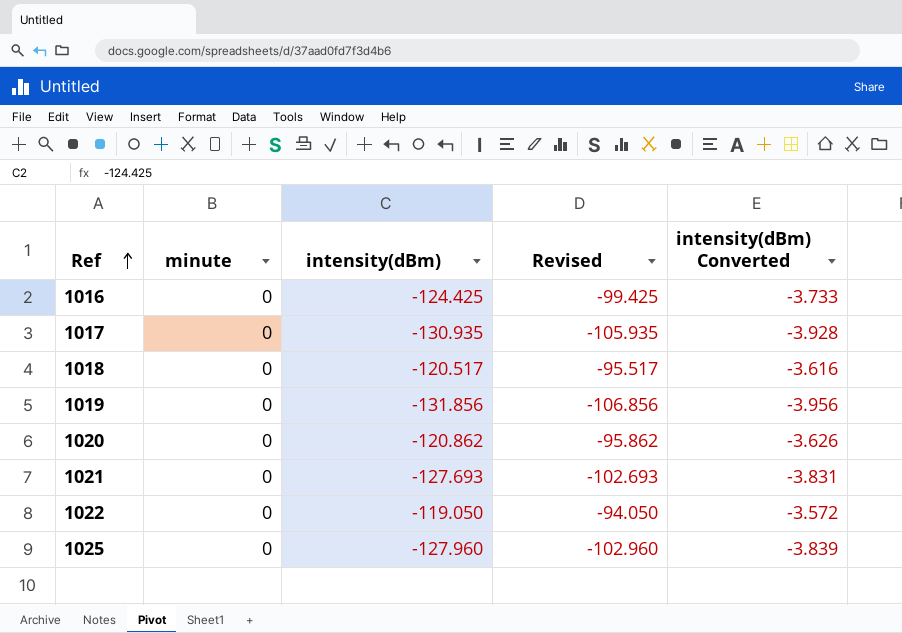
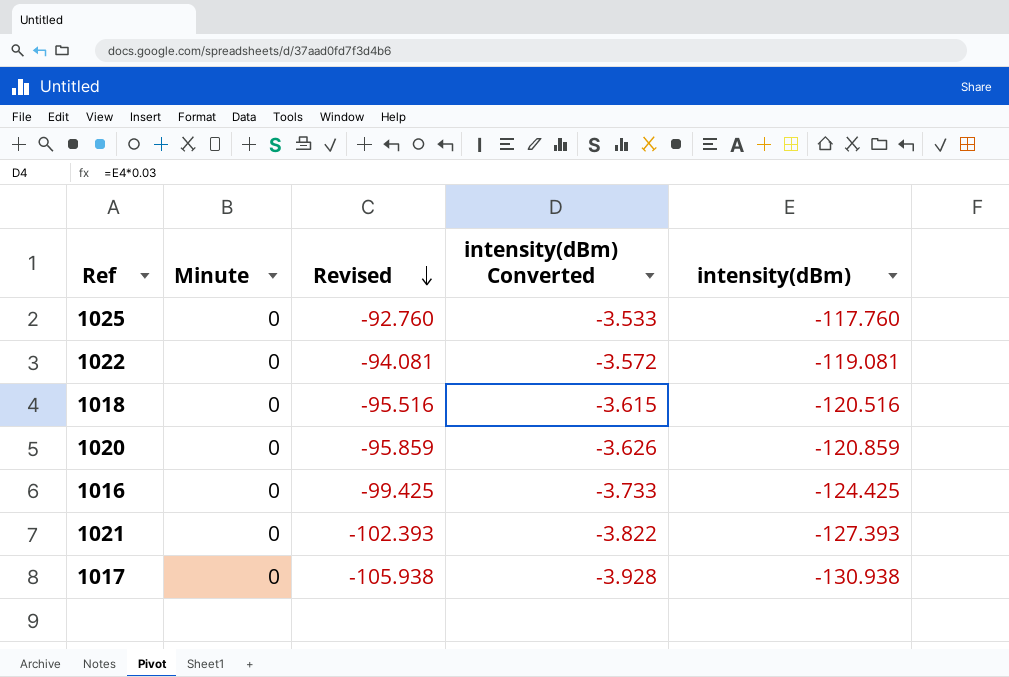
row order: Ref ascending -> Revised descending
column name: minute -> Minute
column intensity(dBm) | position: 3 -> 5
row 1019: 0 | -131.856 | -106.856 | -3.956 -> none
1025 | Revised: -102.960 -> -92.760
1025 | intensity(dBm) Converted: -3.839 -> -3.533
1025 | intensity(dBm): -127.960 -> -117.760
1022 | Revised: -94.050 -> -94.081
1022 | intensity(dBm): -119.050 -> -119.081
1018 | Revised: -95.517 -> -95.516
1018 | intensity(dBm) Converted: -3.616 -> -3.615
1018 | intensity(dBm): -120.517 -> -120.516
1020 | Revised: -95.862 -> -95.859
1020 | intensity(dBm): -120.862 -> -120.859
1021 | Revised: -102.693 -> -102.393
1021 | intensity(dBm) Converted: -3.831 -> -3.822
1021 | intensity(dBm): -127.693 -> -127.393
1017 | Revised: -105.935 -> -105.938
1017 | intensity(dBm): -130.935 -> -130.938

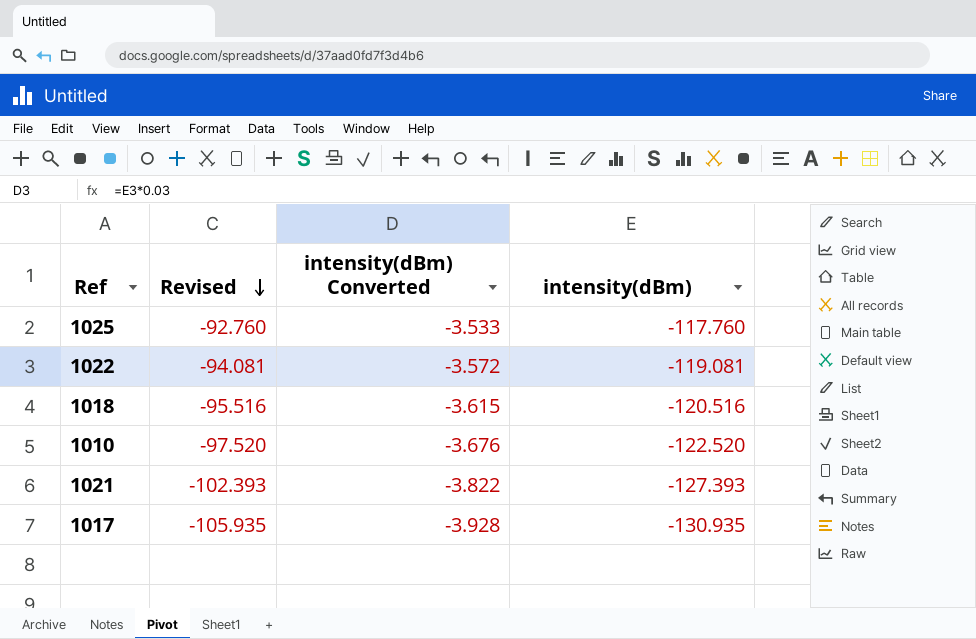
column Minute | position: 2 -> none
row 1020: 0 | -95.859 | -3.626 | -120.859 -> none
row 1016: 0 | -99.425 | -3.733 | -124.425 -> none
row 1010: none -> -97.520 | -3.676 | -122.520
1017 | Revised: -105.938 -> -105.935
1017 | intensity(dBm): -130.938 -> -130.935

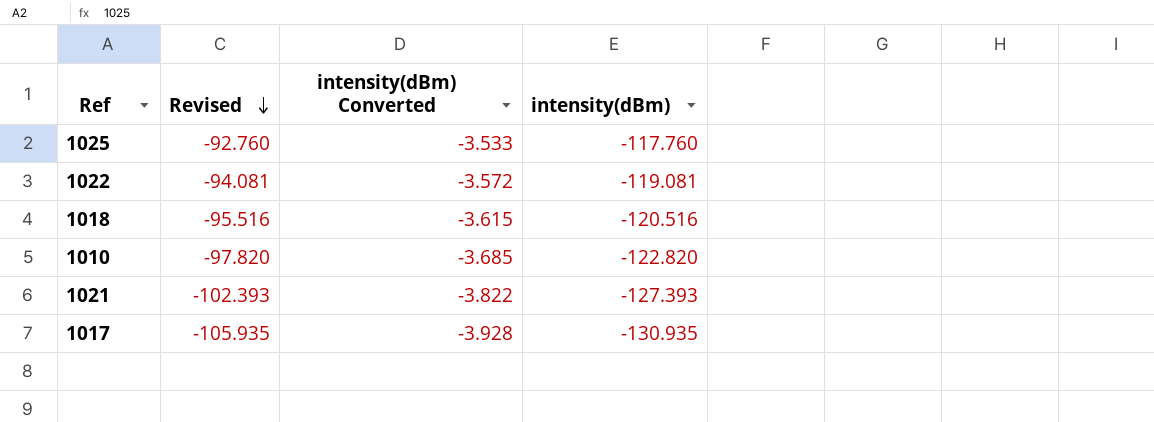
1010 | Revised: -97.520 -> -97.820
1010 | intensity(dBm) Converted: -3.676 -> -3.685
1010 | intensity(dBm): -122.520 -> -122.820

